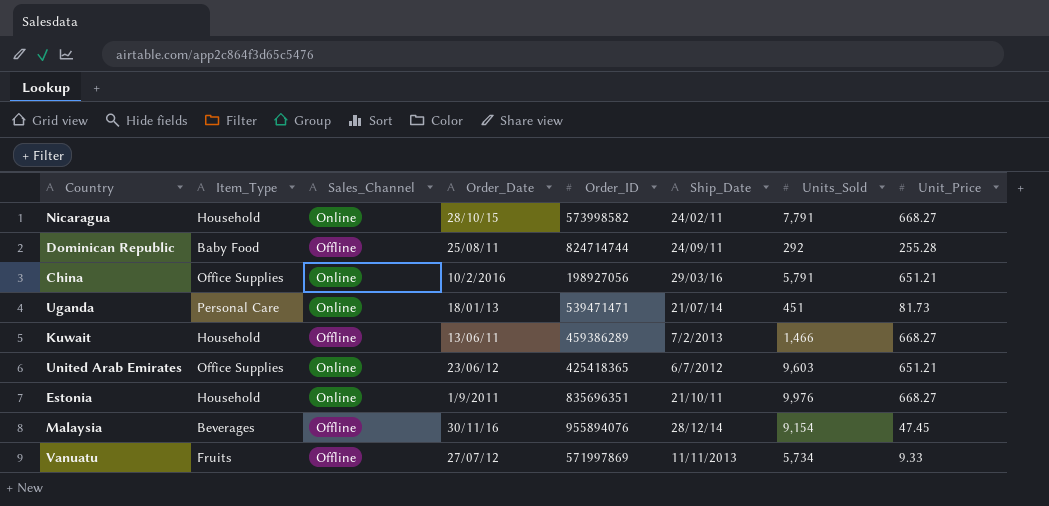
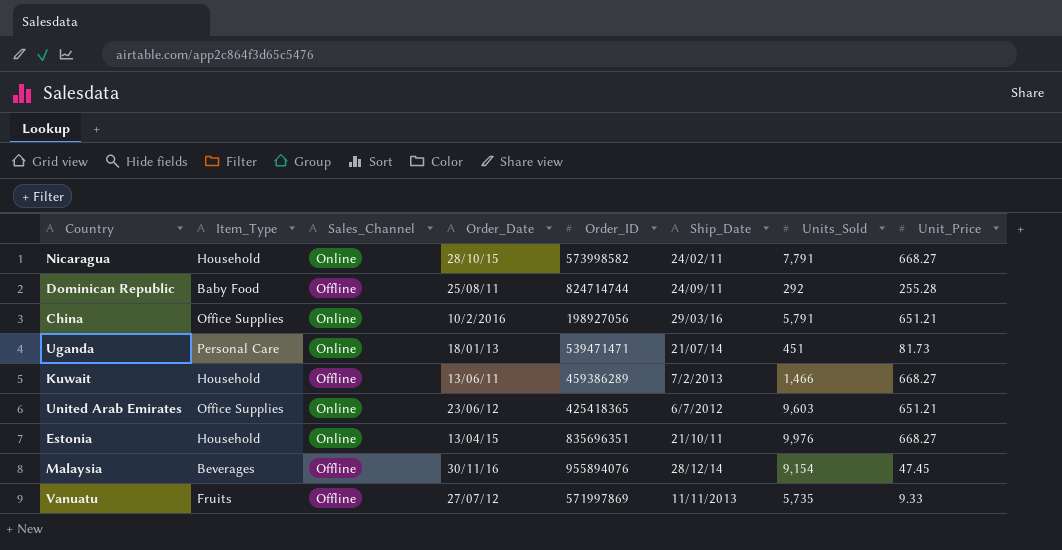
Estonia | Order_Date: 1/9/2011 -> 13/04/15
Vanuatu | Units_Sold: 5,734 -> 5,735

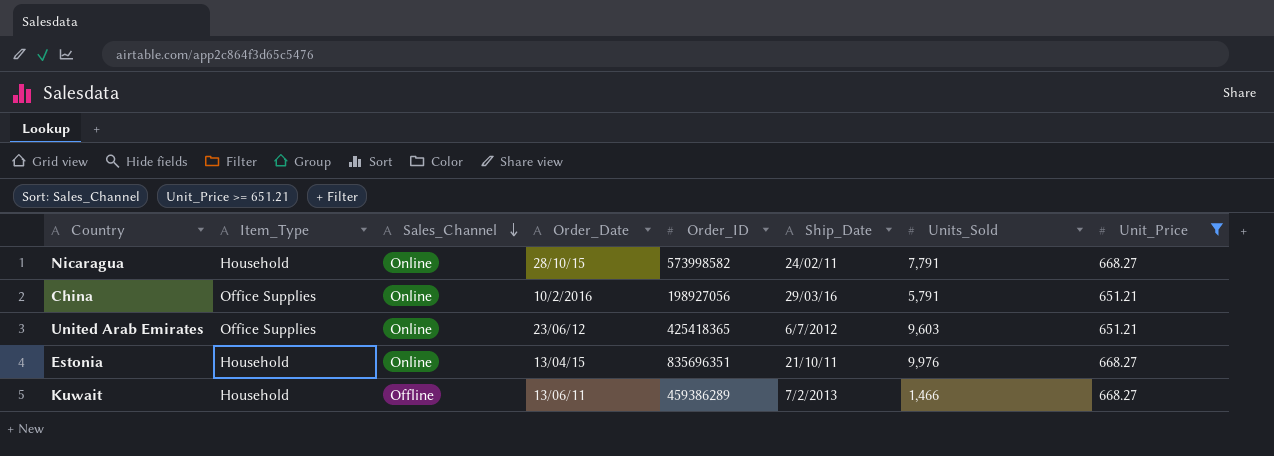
filter: none -> Unit_Price >= 651.21
row order: none -> Sales_Channel descending

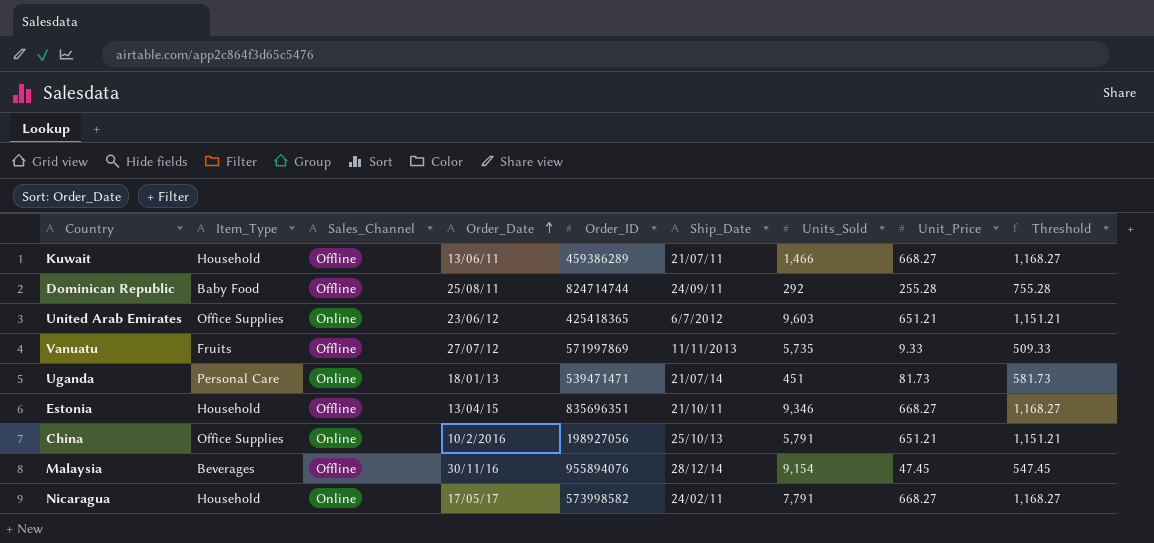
filter: Unit_Price >= 651.21 -> none
row order: Sales_Channel descending -> Order_Date ascending
column Threshold | formula: none -> [Unit_Price] + 500
Kuwait | Ship_Date: 7/2/2013 -> 21/07/11
Estonia | Sales_Channel: Online -> Offline
Estonia | Units_Sold: 9,976 -> 9,346
China | Ship_Date: 29/03/16 -> 25/10/13
Nicaragua | Order_Date: 28/10/15 -> 17/05/17

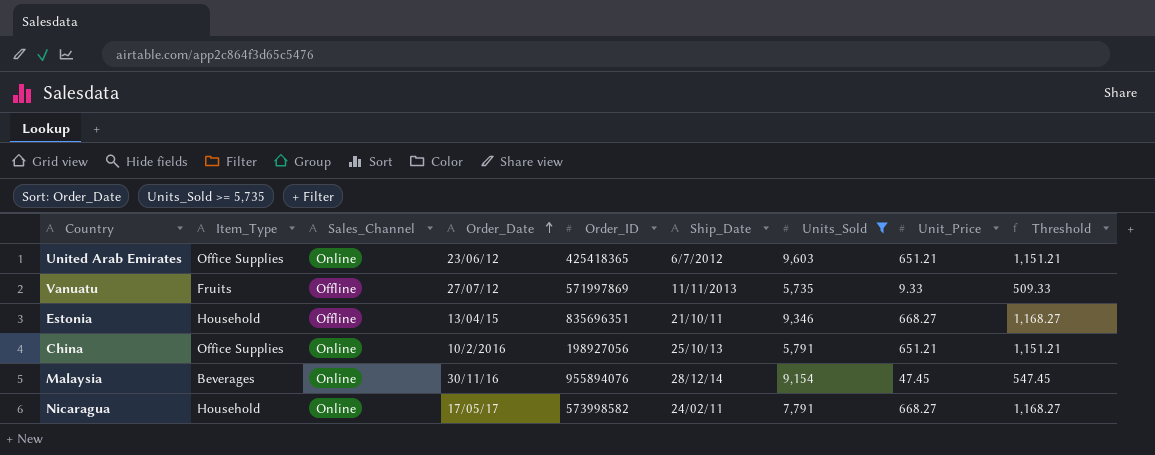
filter: none -> Units_Sold >= 5,735
Malaysia | Sales_Channel: Offline -> Online

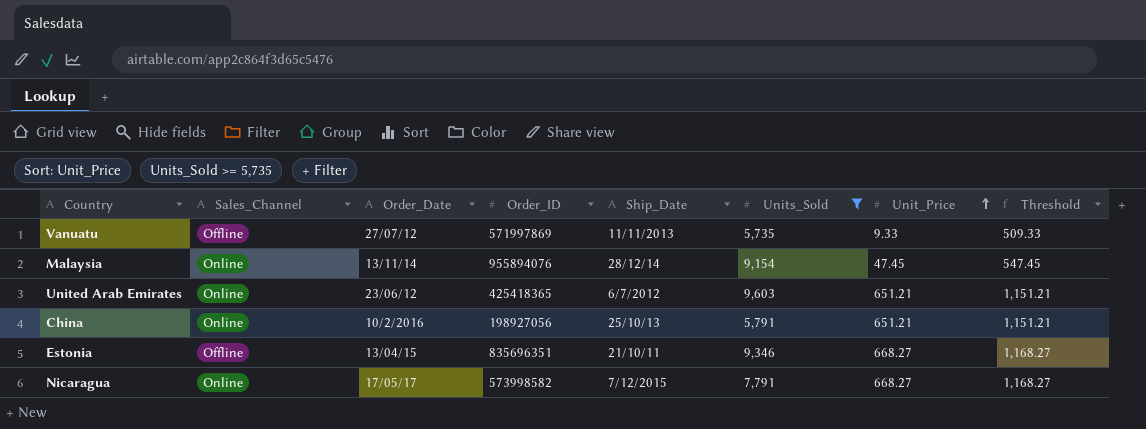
row order: Order_Date ascending -> Unit_Price ascending
column Item_Type | position: 2 -> none
Malaysia | Order_Date: 30/11/16 -> 13/11/14
Nicaragua | Ship_Date: 24/02/11 -> 7/12/2015

